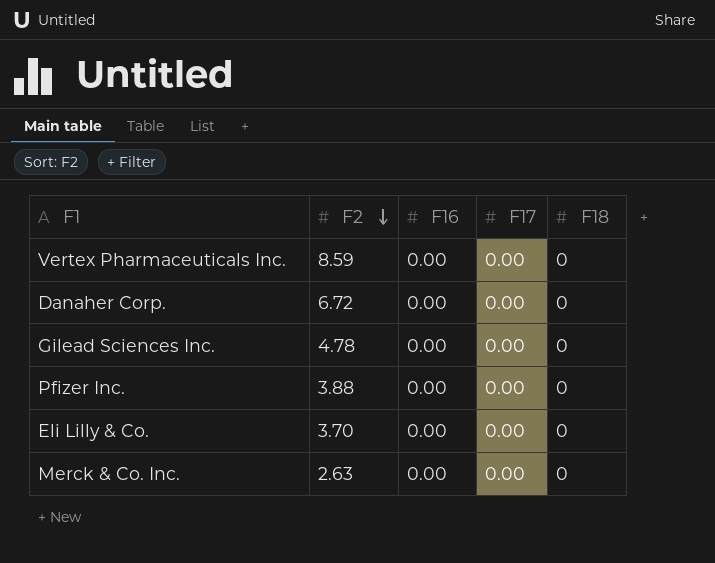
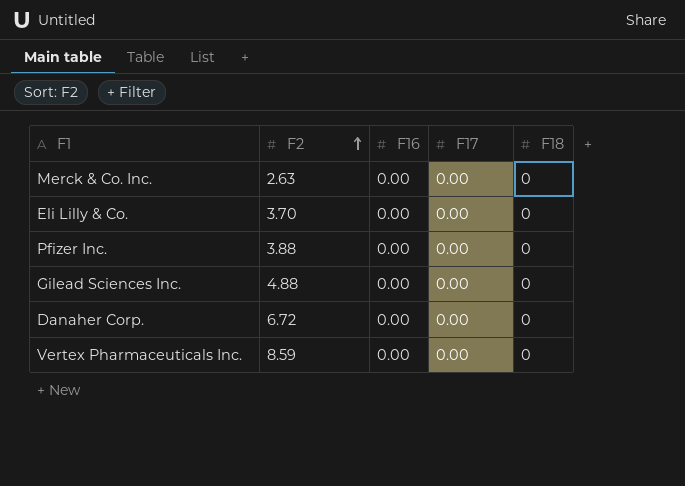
row order: F2 descending -> F2 ascending
Gilead Sciences Inc. | F2: 4.78 -> 4.88

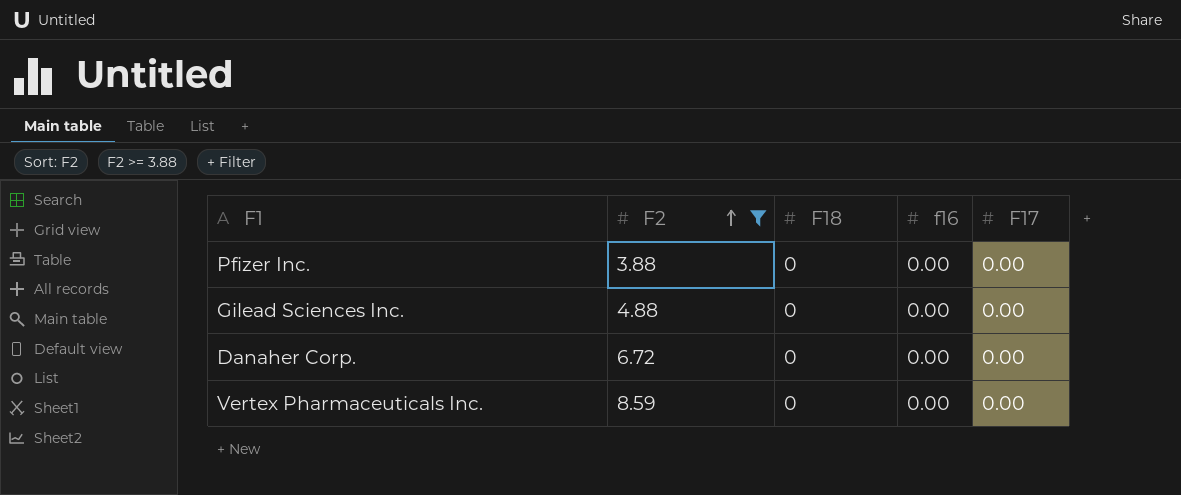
filter: none -> F2 >= 3.88
column F18 | position: 5 -> 3
column name: F16 -> f16

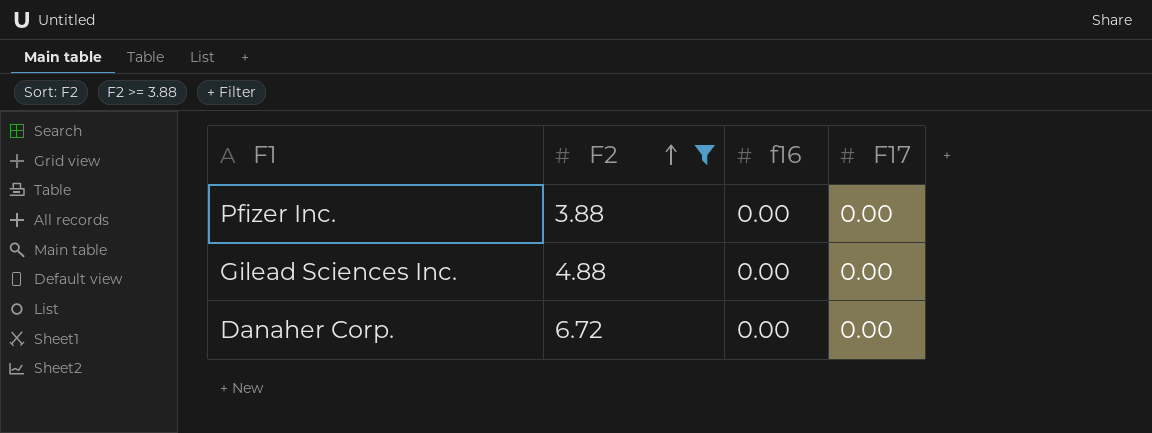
column F18 | position: 3 -> none
row Vertex Pharmaceuticals Inc.: 8.59 | 0 | 0.00 | 0.00 -> none

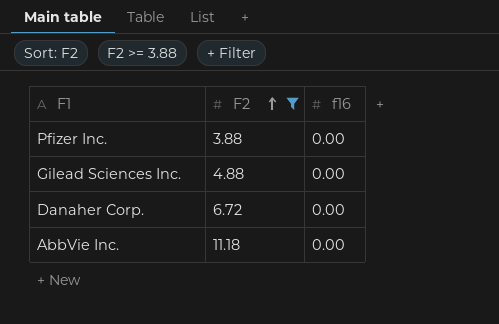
column F17 | position: 4 -> none
row AbbVie Inc.: none -> 11.18 | 0.00

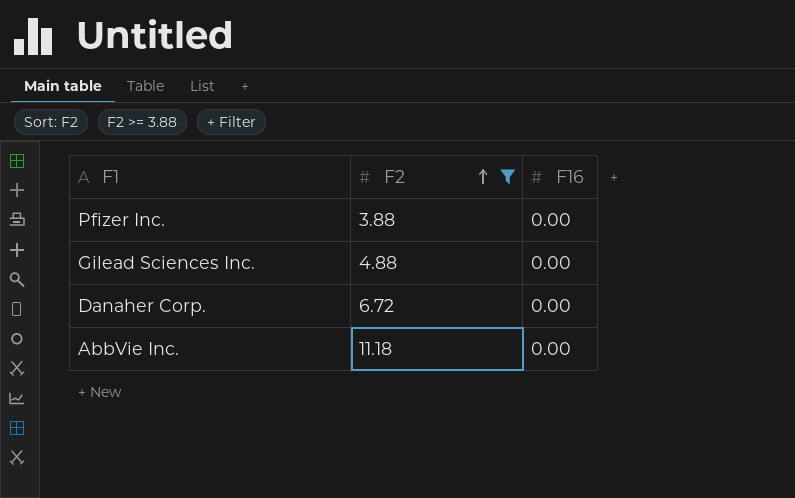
column name: f16 -> F16

